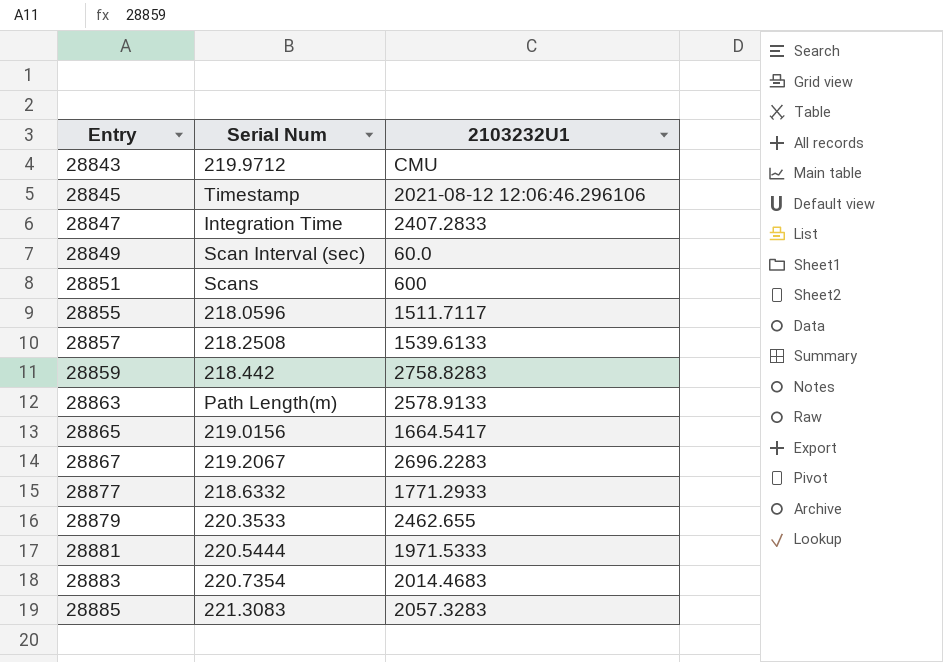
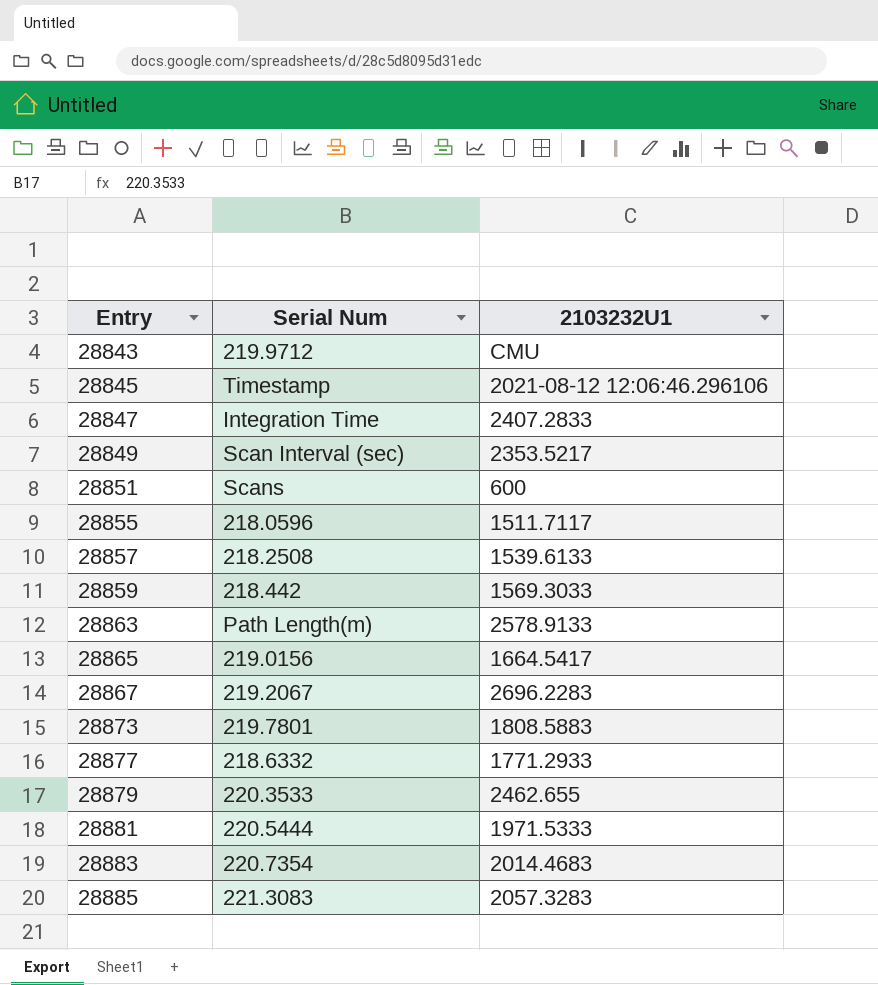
28849 | 2103232U1: 60.0 -> 2353.5217
28859 | 2103232U1: 2758.8283 -> 1569.3033
row 28873: none -> 219.7801 | 1808.5883

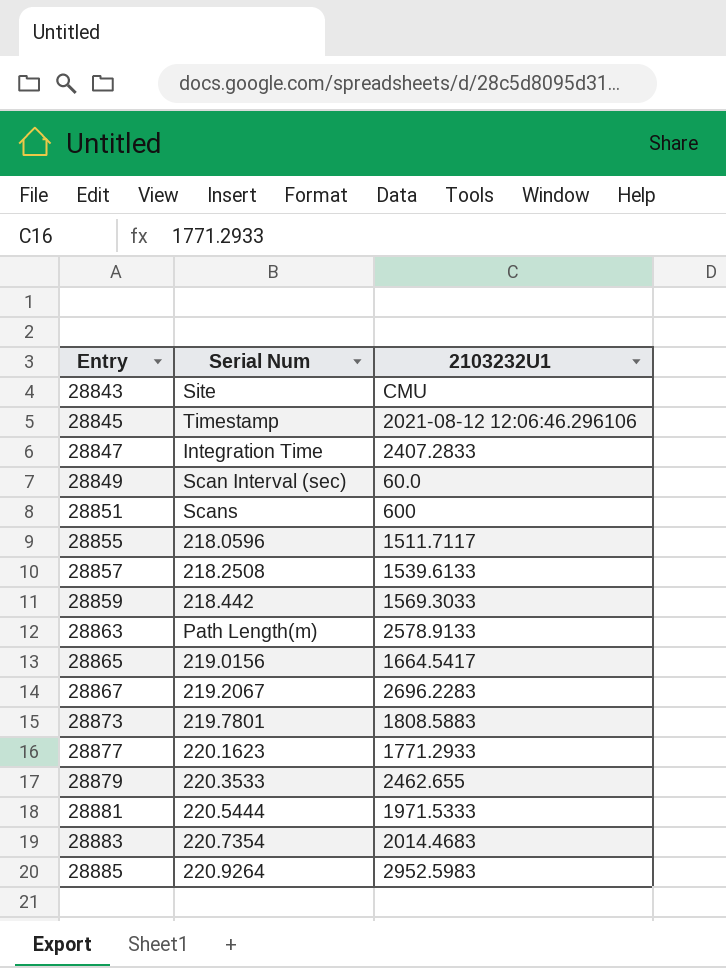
28843 | Serial Num: 219.9712 -> Site
28849 | 2103232U1: 2353.5217 -> 60.0
28877 | Serial Num: 218.6332 -> 220.1623
28885 | Serial Num: 221.3083 -> 220.9264
28885 | 2103232U1: 2057.3283 -> 2952.5983

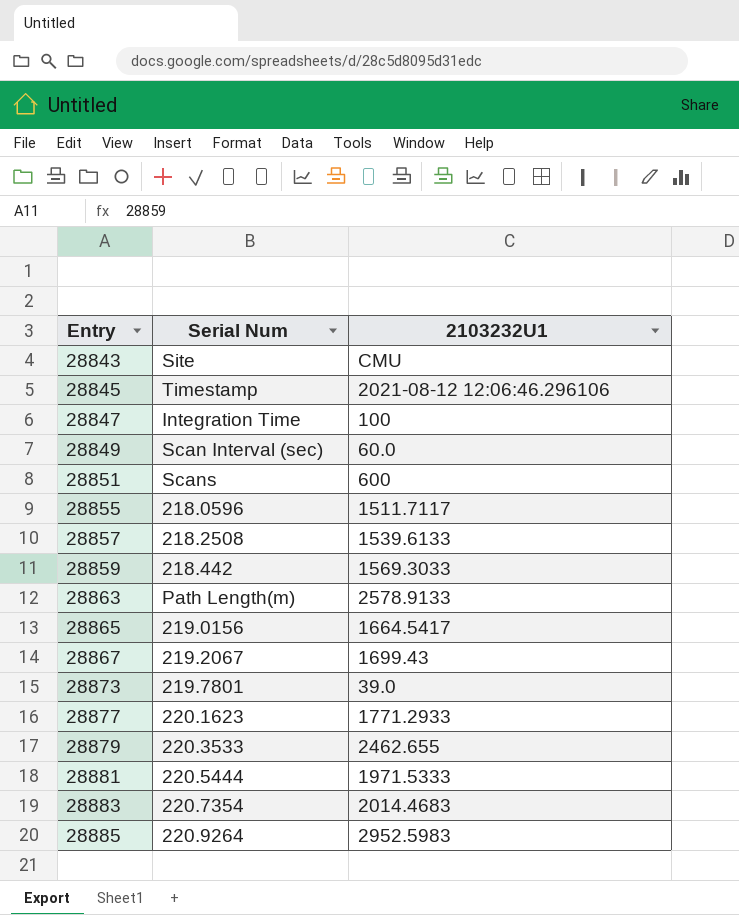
28847 | 2103232U1: 2407.2833 -> 100
28867 | 2103232U1: 2696.2283 -> 1699.43
28873 | 2103232U1: 1808.5883 -> 39.0

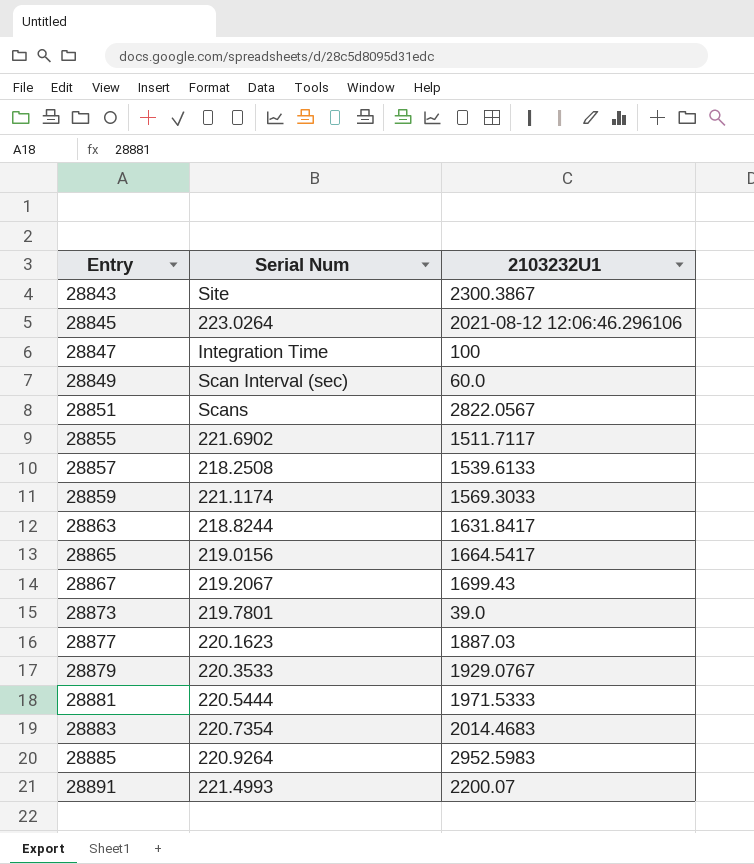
28843 | 2103232U1: CMU -> 2300.3867
28845 | Serial Num: Timestamp -> 223.0264
28851 | 2103232U1: 600 -> 2822.0567
28855 | Serial Num: 218.0596 -> 221.6902
28859 | Serial Num: 218.442 -> 221.1174
28863 | Serial Num: Path Length(m) -> 218.8244
28863 | 2103232U1: 2578.9133 -> 1631.8417
28877 | 2103232U1: 1771.2933 -> 1887.03
28879 | 2103232U1: 2462.655 -> 1929.0767
row 28891: none -> 221.4993 | 2200.07

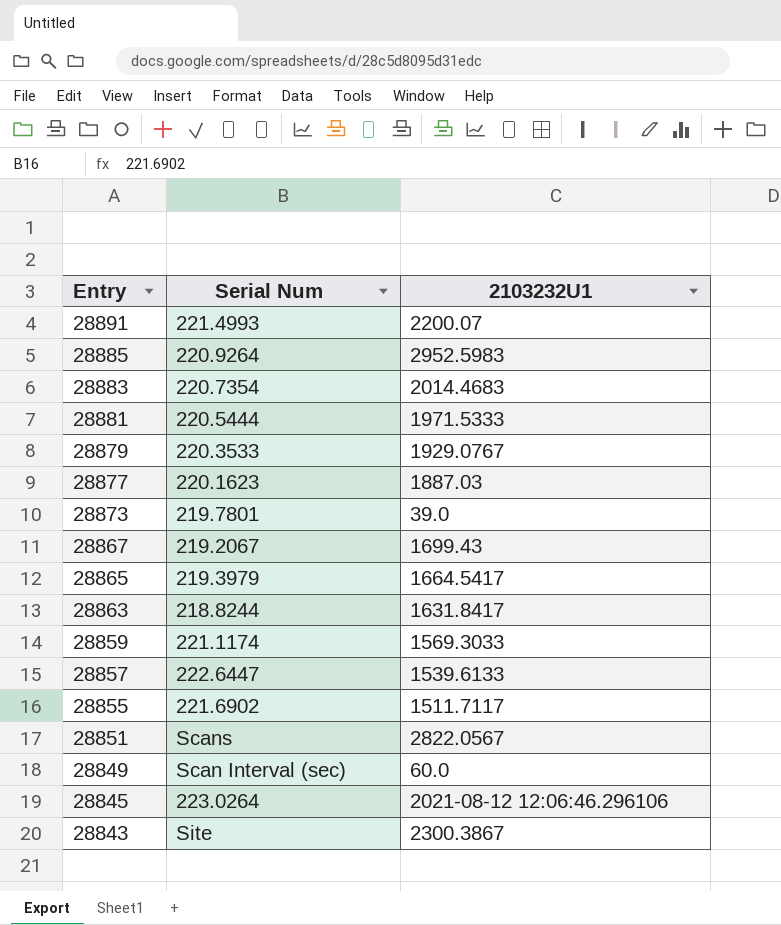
row order: Entry ascending -> Entry descending
row 28847: Integration Time | 100 -> none
28865 | Serial Num: 219.0156 -> 219.3979
28857 | Serial Num: 218.2508 -> 222.6447

